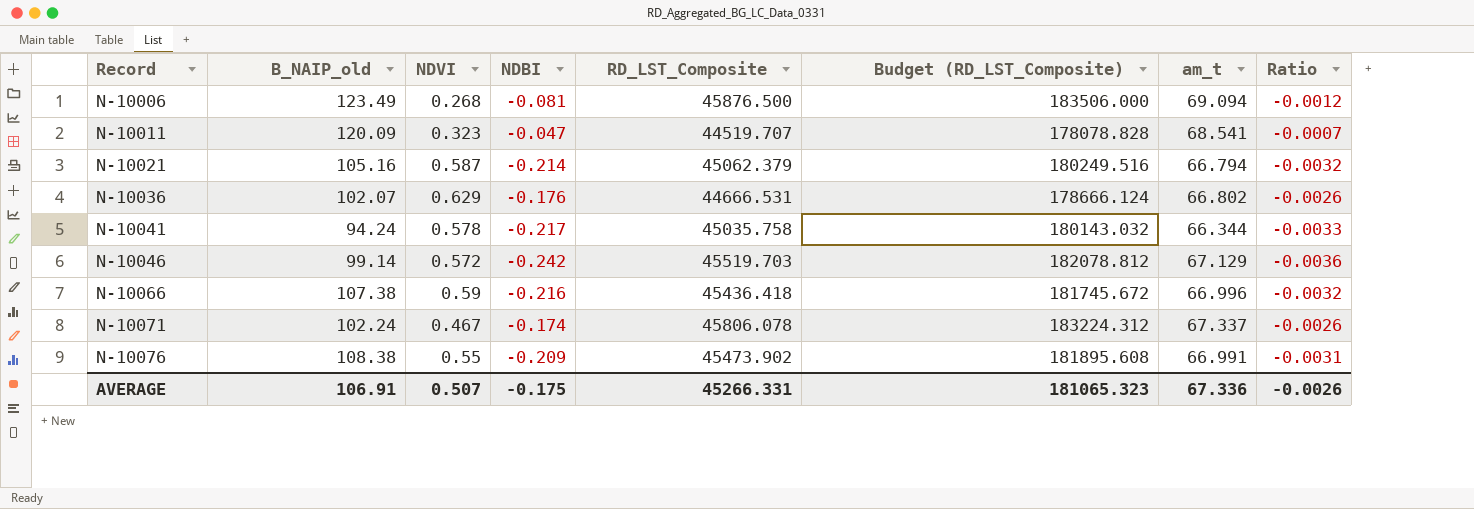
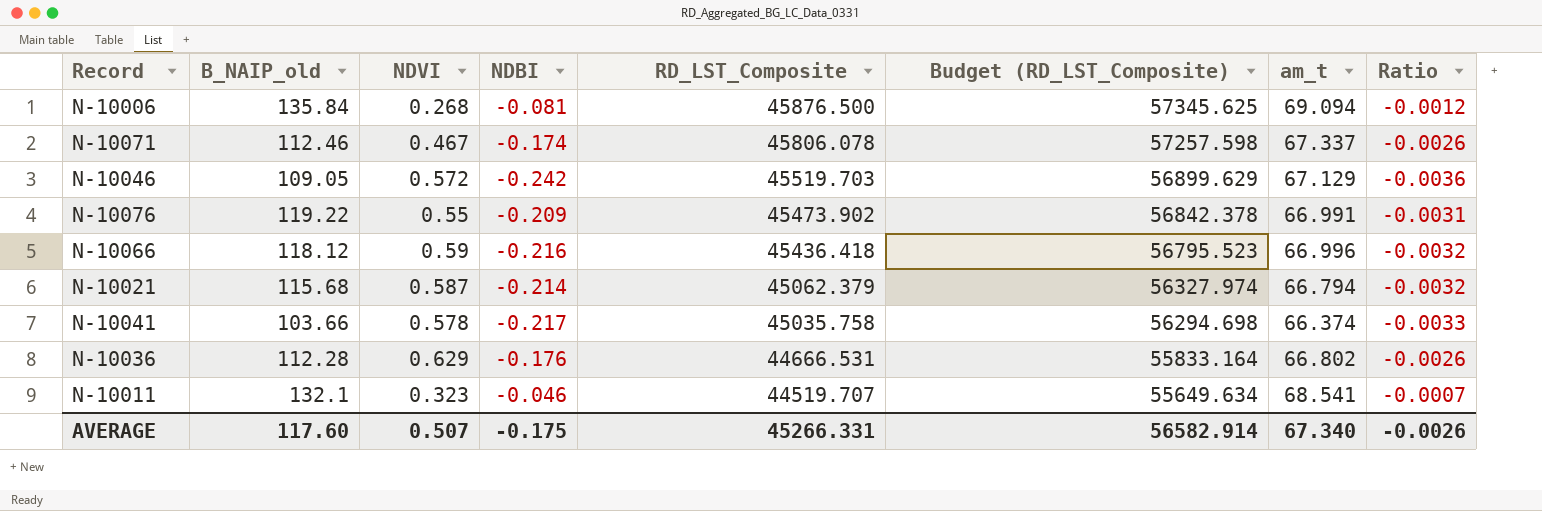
row order: Record ascending -> RD_LST_Composite descending
column Budget (RD_LST_Composite) | formula: [RD_LST_Composite] * 4 -> [RD_LST_Composite] * 1.25
N-10006 | B_NAIP_old: 123.49 -> 135.84
N-10071 | B_NAIP_old: 102.24 -> 112.46
N-10046 | B_NAIP_old: 99.14 -> 109.05
N-10076 | B_NAIP_old: 108.38 -> 119.22
N-10066 | B_NAIP_old: 107.38 -> 118.12
N-10021 | B_NAIP_old: 105.16 -> 115.68
N-10041 | B_NAIP_old: 94.24 -> 103.66
N-10041 | am_t: 66.344 -> 66.374
N-10036 | B_NAIP_old: 102.07 -> 112.28
N-10011 | B_NAIP_old: 120.09 -> 132.1
N-10011 | NDBI: -0.047 -> -0.046
AVERAGE | B_NAIP_old: 106.91 -> 117.60
AVERAGE | Budget (RD_LST_Composite): 181065.323 -> 56582.914
AVERAGE | am_t: 67.336 -> 67.340

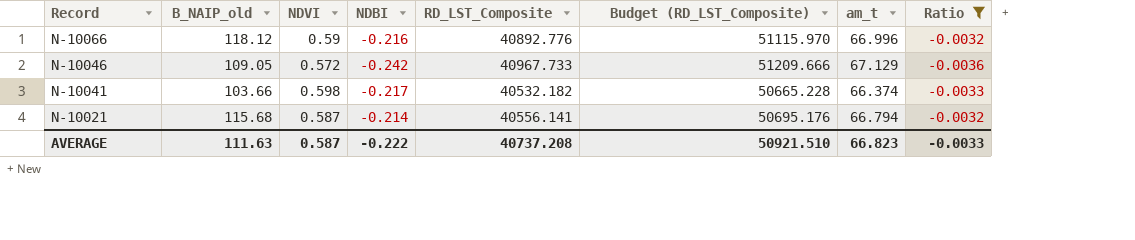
filter: none -> Ratio <= -0.0032
row order: RD_LST_Composite descending -> Record descending
N-10066 | RD_LST_Composite: 45436.418 -> 40892.776
N-10066 | Budget (RD_LST_Composite): 56795.523 -> 51115.970
N-10046 | RD_LST_Composite: 45519.703 -> 40967.733
N-10046 | Budget (RD_LST_Composite): 56899.629 -> 51209.666
N-10041 | NDVI: 0.578 -> 0.598
N-10041 | RD_LST_Composite: 45035.758 -> 40532.182
N-10041 | Budget (RD_LST_Composite): 56294.698 -> 50665.228
N-10021 | RD_LST_Composite: 45062.379 -> 40556.141
N-10021 | Budget (RD_LST_Composite): 56327.974 -> 50695.176
AVERAGE | B_NAIP_old: 117.60 -> 111.63
AVERAGE | NDVI: 0.507 -> 0.587
AVERAGE | NDBI: -0.175 -> -0.222
AVERAGE | RD_LST_Composite: 45266.331 -> 40737.208
AVERAGE | Budget (RD_LST_Composite): 56582.914 -> 50921.510
AVERAGE | am_t: 67.340 -> 66.823
AVERAGE | Ratio: -0.0026 -> -0.0033

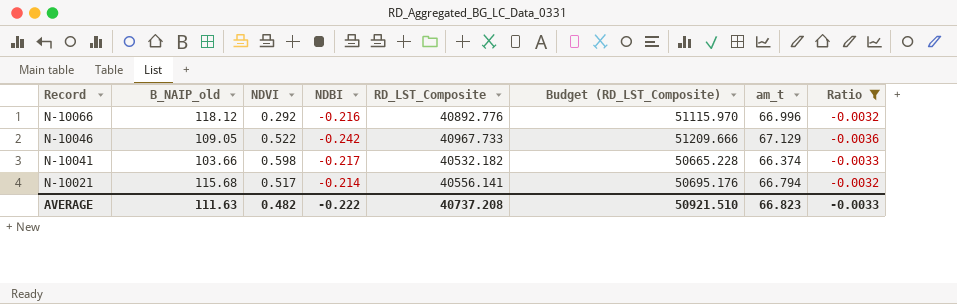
N-10066 | NDVI: 0.59 -> 0.292
N-10046 | NDVI: 0.572 -> 0.522
N-10021 | NDVI: 0.587 -> 0.517
AVERAGE | NDVI: 0.587 -> 0.482

